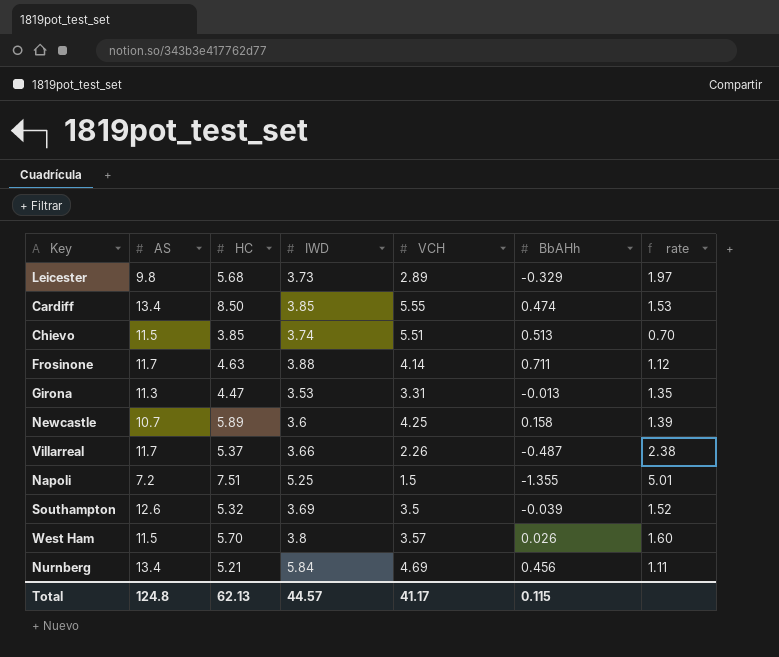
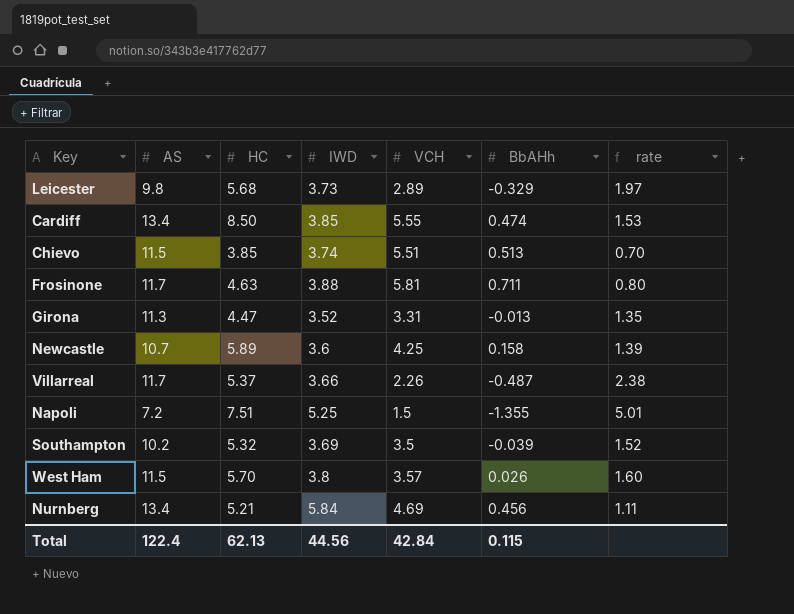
Frosinone | VCH: 4.14 -> 5.81
Frosinone | rate: 1.12 -> 0.80
Girona | IWD: 3.53 -> 3.52
Southampton | AS: 12.6 -> 10.2
Total | AS: 124.8 -> 122.4
Total | IWD: 44.57 -> 44.56
Total | VCH: 41.17 -> 42.84

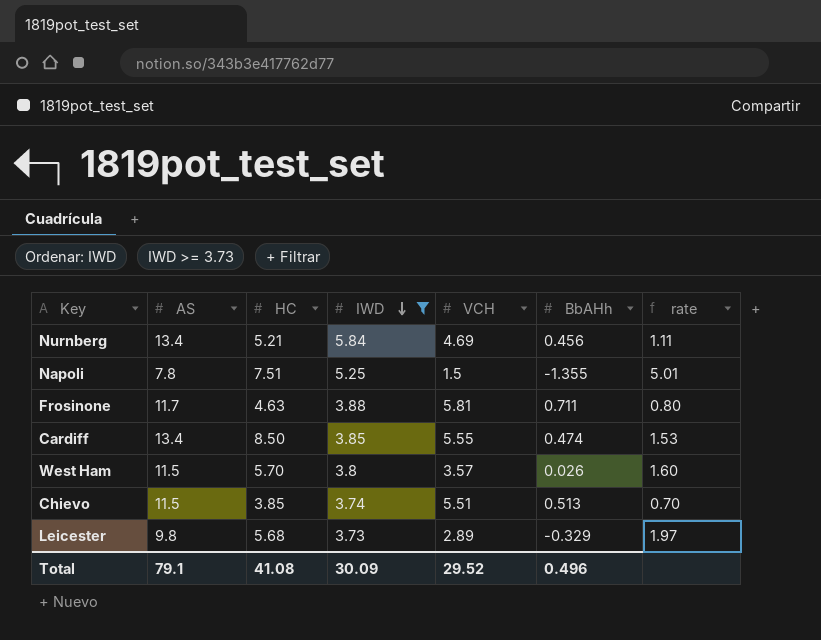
filter: none -> IWD >= 3.73
row order: none -> IWD descending
Napoli | AS: 7.2 -> 7.8
Total | AS: 122.4 -> 79.1
Total | HC: 62.13 -> 41.08
Total | IWD: 44.56 -> 30.09
Total | VCH: 42.84 -> 29.52
Total | BbAHh: 0.115 -> 0.496

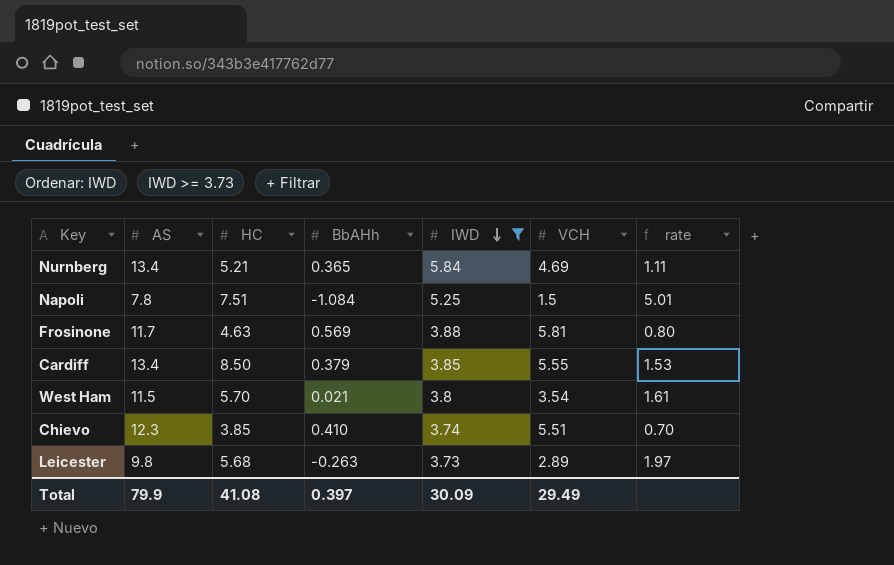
column BbAHh | position: 6 -> 4
Nurnberg | BbAHh: 0.456 -> 0.365
Napoli | BbAHh: -1.355 -> -1.084
Frosinone | BbAHh: 0.711 -> 0.569
Cardiff | BbAHh: 0.474 -> 0.379
West Ham | BbAHh: 0.026 -> 0.021
West Ham | VCH: 3.57 -> 3.54
West Ham | rate: 1.60 -> 1.61
Chievo | AS: 11.5 -> 12.3
Chievo | BbAHh: 0.513 -> 0.410
Leicester | BbAHh: -0.329 -> -0.263
Total | AS: 79.1 -> 79.9
Total | BbAHh: 0.496 -> 0.397
Total | VCH: 29.52 -> 29.49

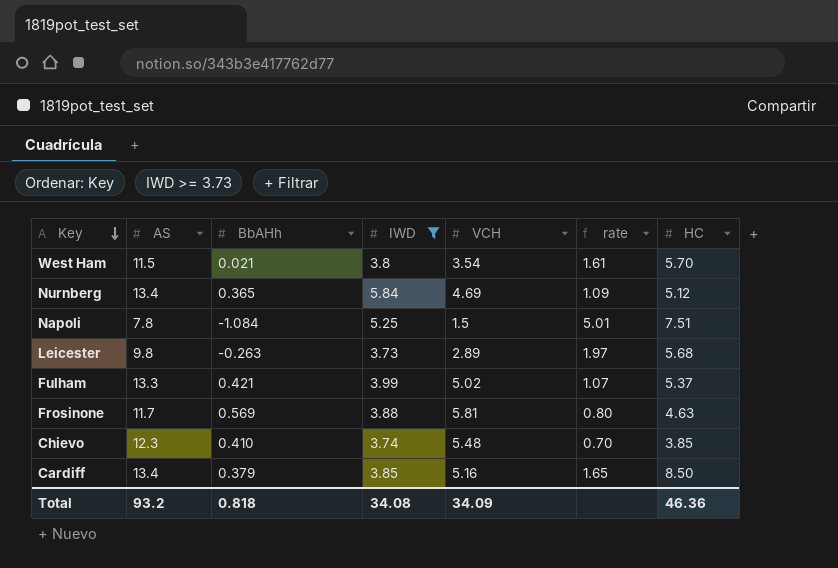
row order: IWD descending -> Key descending
column HC | position: 3 -> 7
Nurnberg | rate: 1.11 -> 1.09
Nurnberg | HC: 5.21 -> 5.12
row Fulham: none -> 13.3 | 0.421 | 3.99 | 5.02 | 1.07 | 5.37
Chievo | VCH: 5.51 -> 5.48
Cardiff | VCH: 5.55 -> 5.16
Cardiff | rate: 1.53 -> 1.65
Total | AS: 79.9 -> 93.2
Total | BbAHh: 0.397 -> 0.818
Total | IWD: 30.09 -> 34.08
Total | VCH: 29.49 -> 34.09
Total | HC: 41.08 -> 46.36

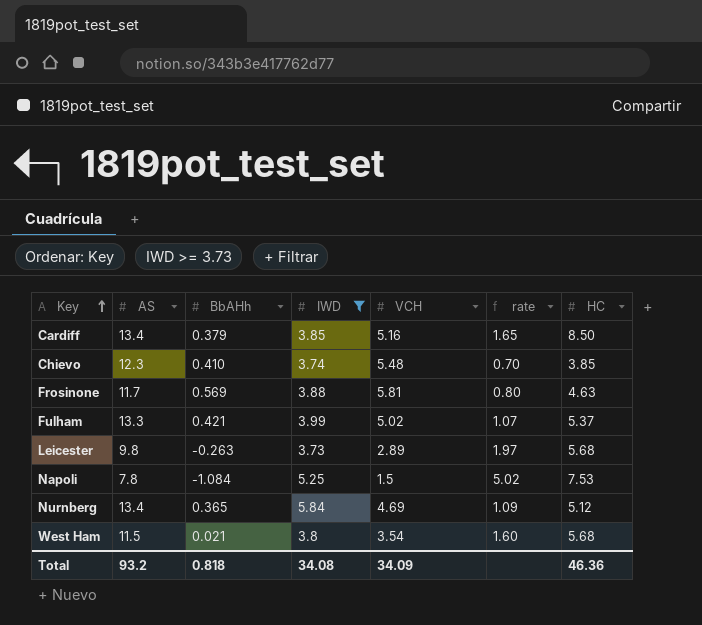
row order: Key descending -> Key ascending
Napoli | rate: 5.01 -> 5.02
Napoli | HC: 7.51 -> 7.53
West Ham | rate: 1.61 -> 1.60
West Ham | HC: 5.70 -> 5.68

